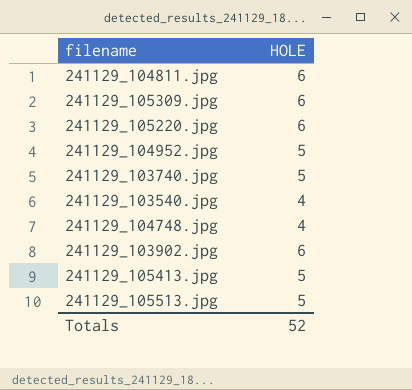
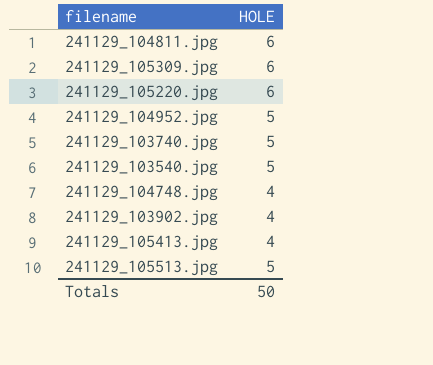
241129_103540.jpg | HOLE: 4 -> 5
241129_103902.jpg | HOLE: 6 -> 4
241129_105413.jpg | HOLE: 5 -> 4
Totals | HOLE: 52 -> 50

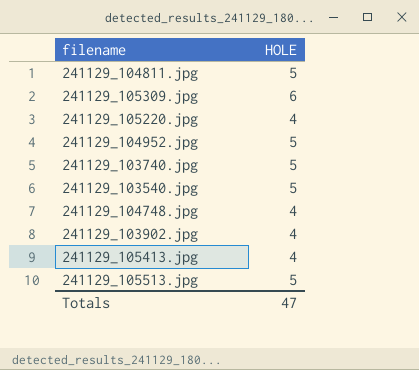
241129_104811.jpg | HOLE: 6 -> 5
241129_105220.jpg | HOLE: 6 -> 4
Totals | HOLE: 50 -> 47

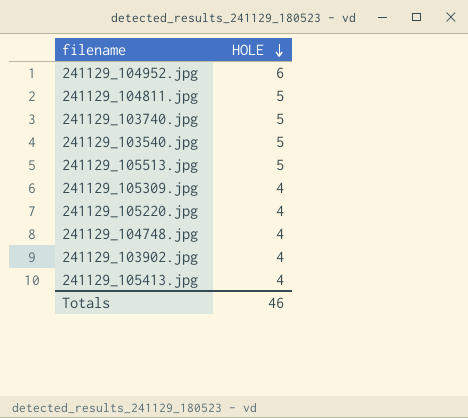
row order: none -> HOLE descending
241129_104952.jpg | HOLE: 5 -> 6
241129_105309.jpg | HOLE: 6 -> 4
Totals | HOLE: 47 -> 46

